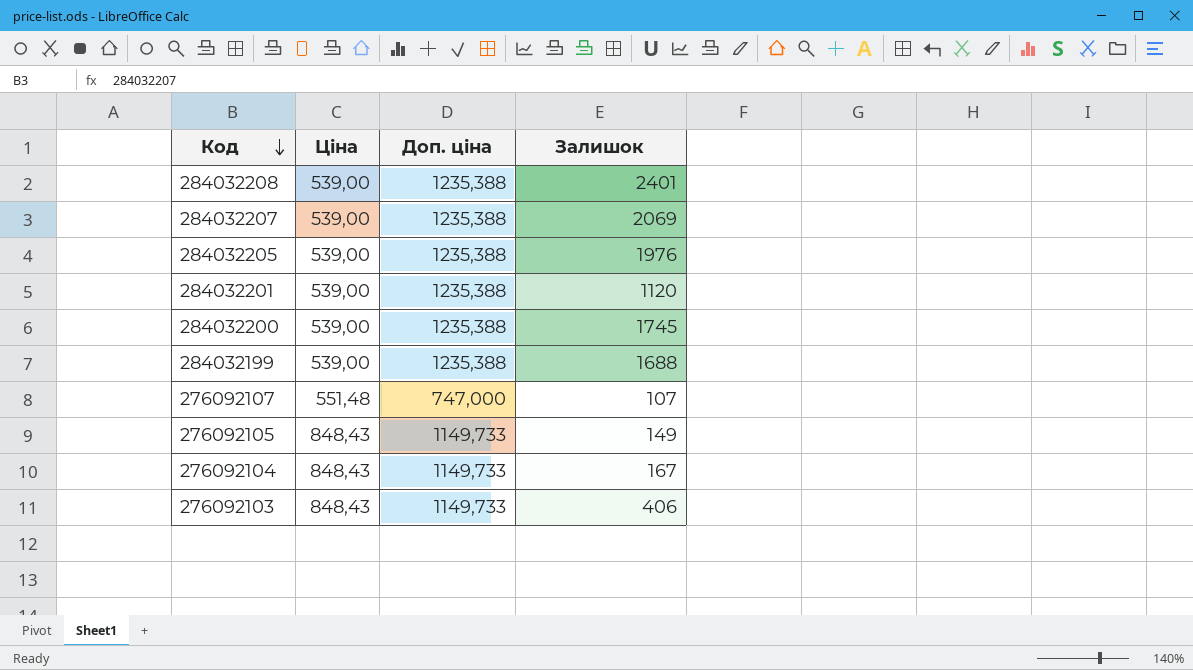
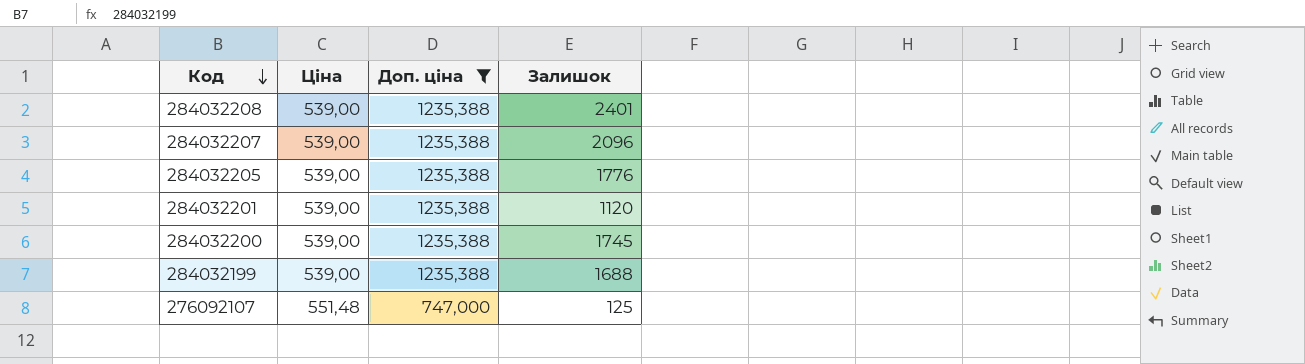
filter: none -> Доп. ціна != 1149,733
284032207 | Залишок: 2069 -> 2096
284032205 | Залишок: 1976 -> 1776
276092107 | Залишок: 107 -> 125

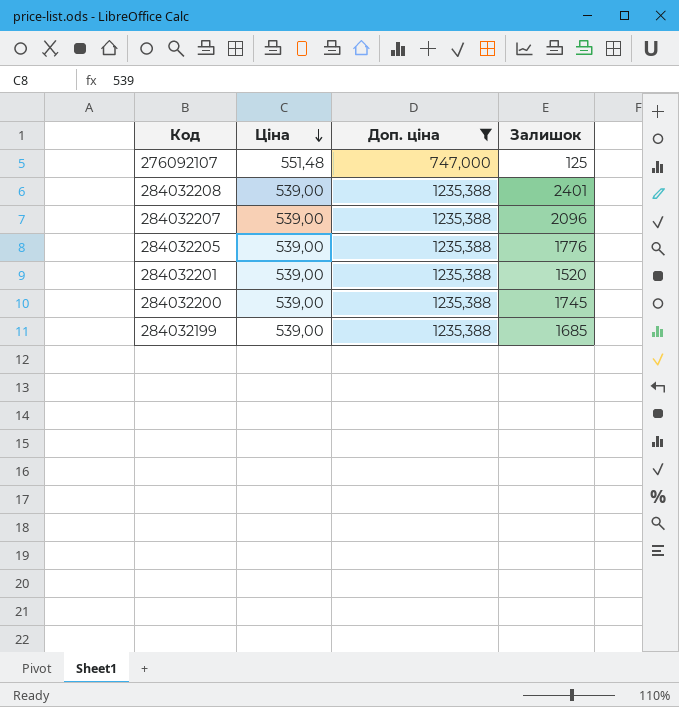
row order: Код descending -> Ціна descending
284032201 | Залишок: 1120 -> 1520
284032199 | Залишок: 1688 -> 1685

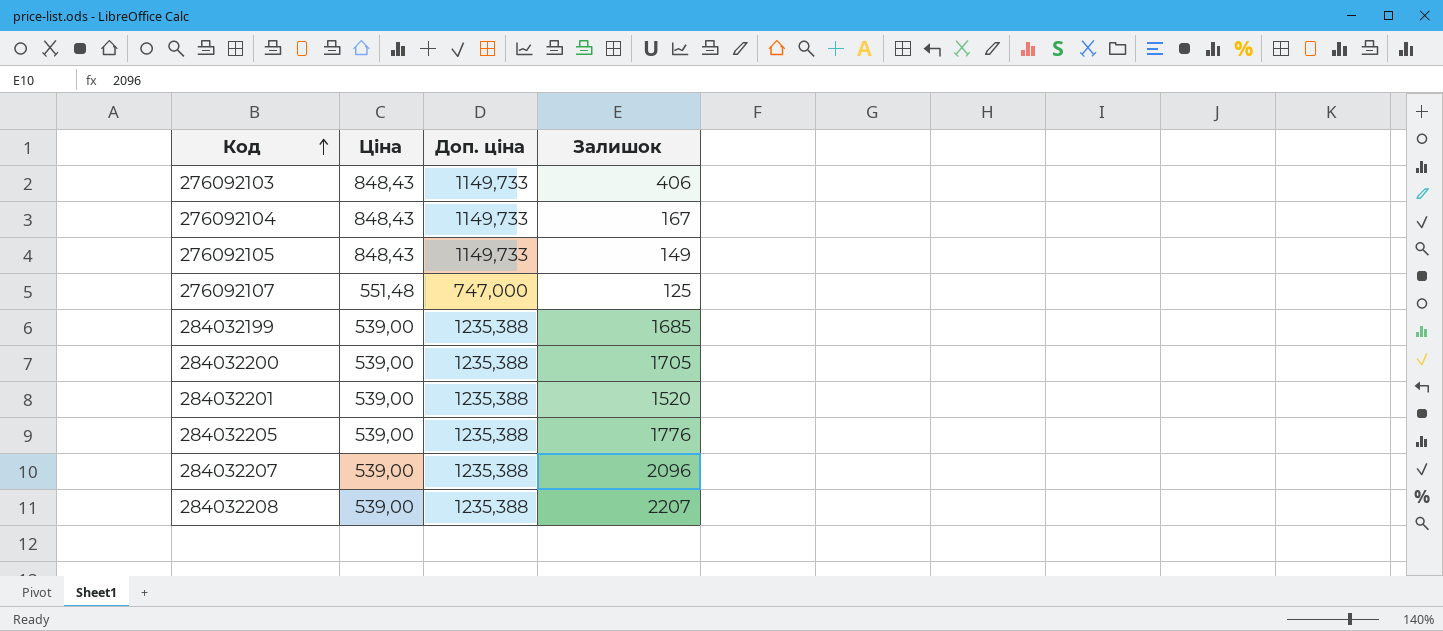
filter: Доп. ціна != 1149,733 -> none
row order: Ціна descending -> Код ascending
284032200 | Залишок: 1745 -> 1705
284032208 | Залишок: 2401 -> 2207

